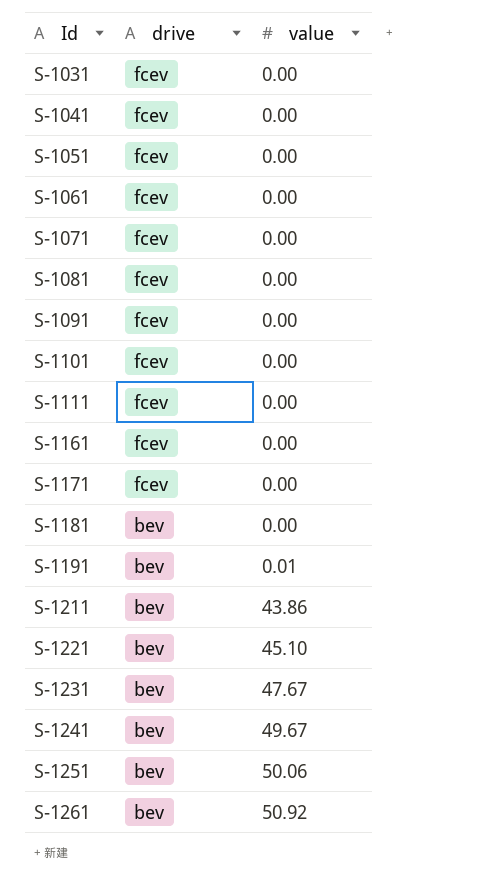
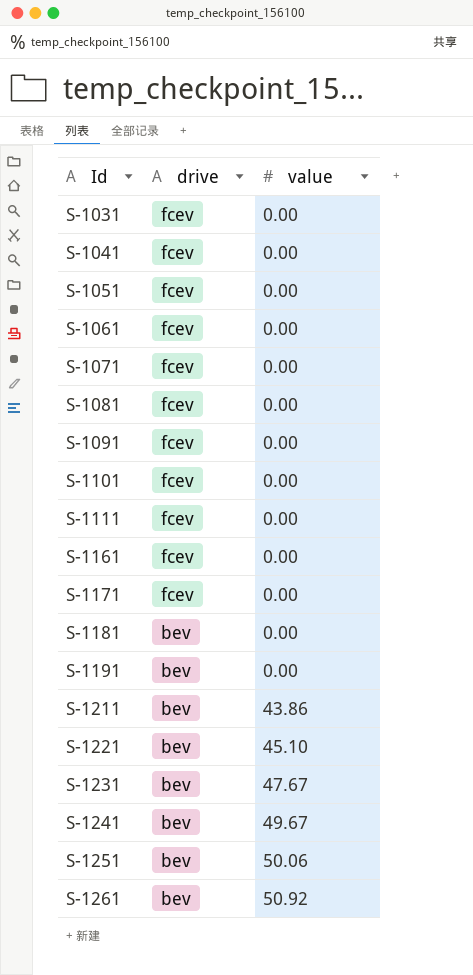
S-1191 | value: 0.01 -> 0.00

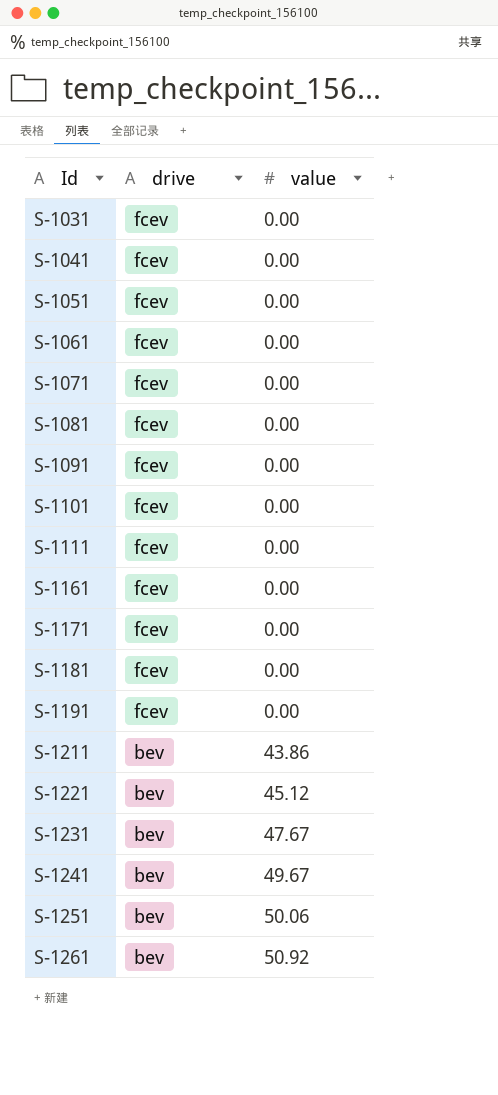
S-1181 | drive: bev -> fcev
S-1191 | drive: bev -> fcev
S-1221 | value: 45.10 -> 45.12

